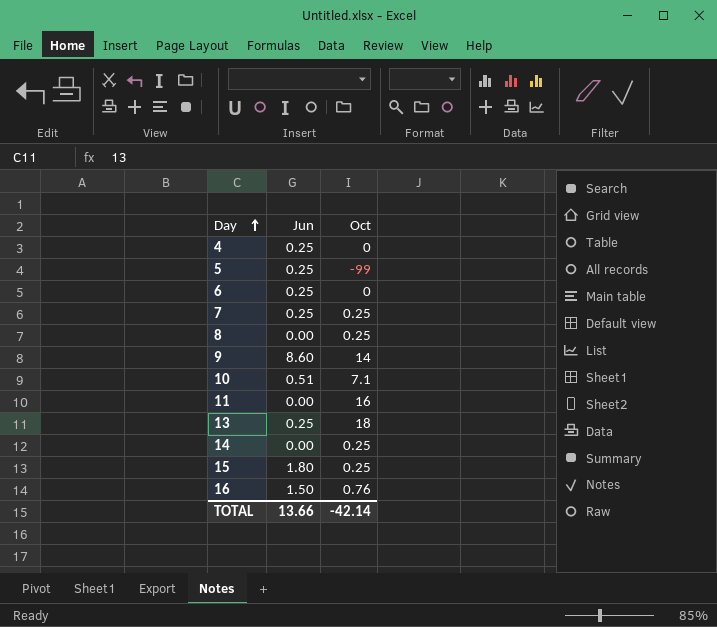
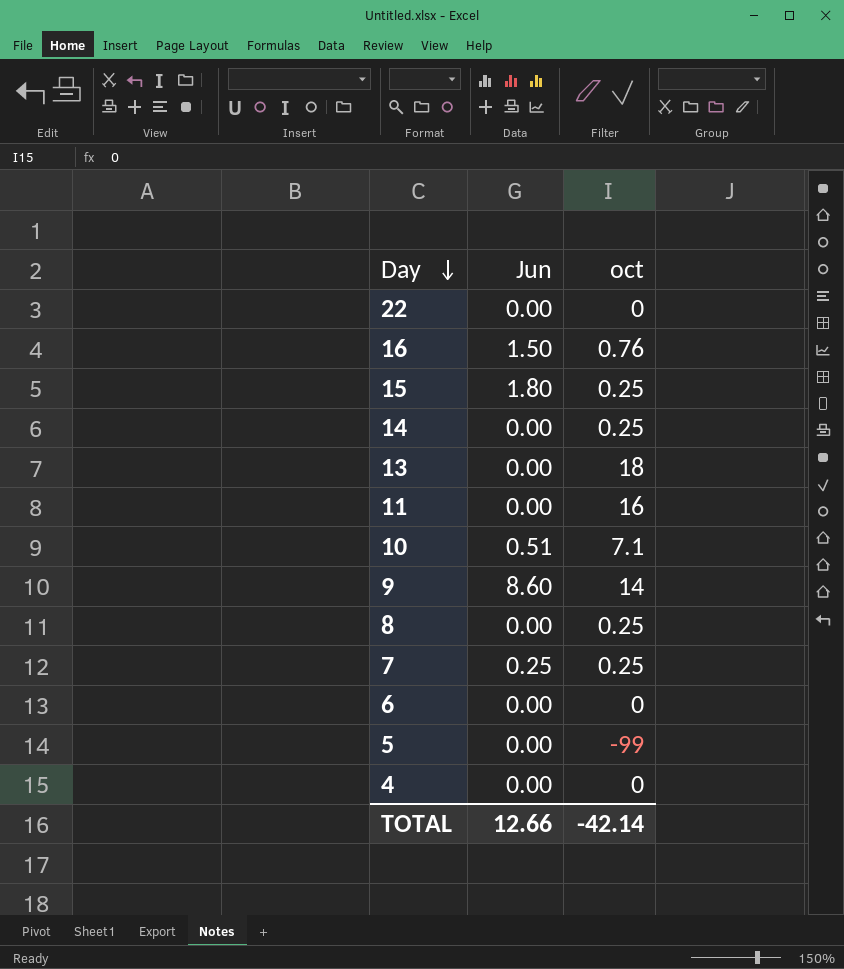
row order: Day ascending -> Day descending
column name: Oct -> oct
row 22: none -> 0.00 | 0
13 | Jun: 0.25 -> 0.00
6 | Jun: 0.25 -> 0.00
5 | Jun: 0.25 -> 0.00
4 | Jun: 0.25 -> 0.00
TOTAL | Jun: 13.66 -> 12.66

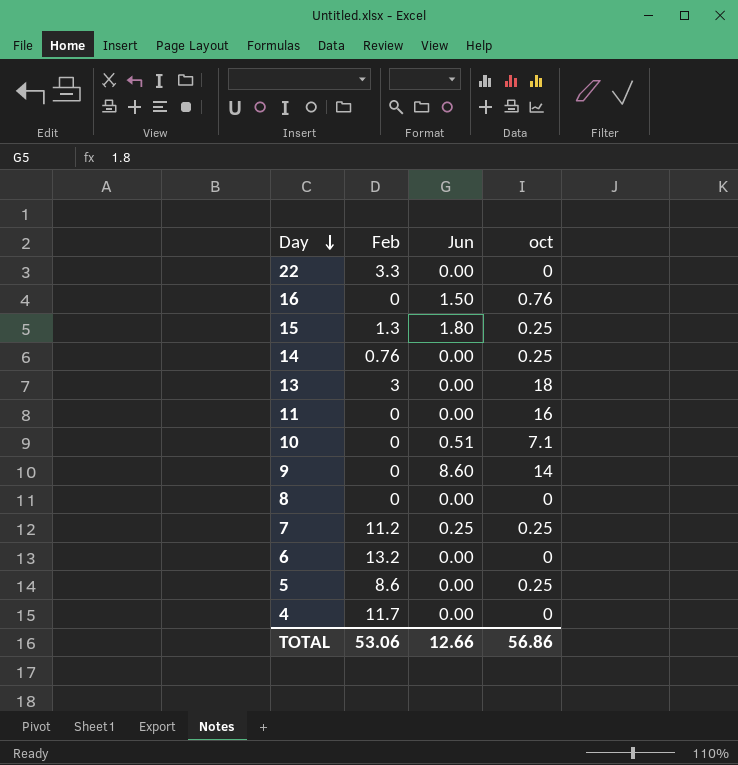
column Feb | position: none -> 2
8 | oct: 0.25 -> 0
5 | oct: -99 -> 0.25
TOTAL | oct: -42.14 -> 56.86

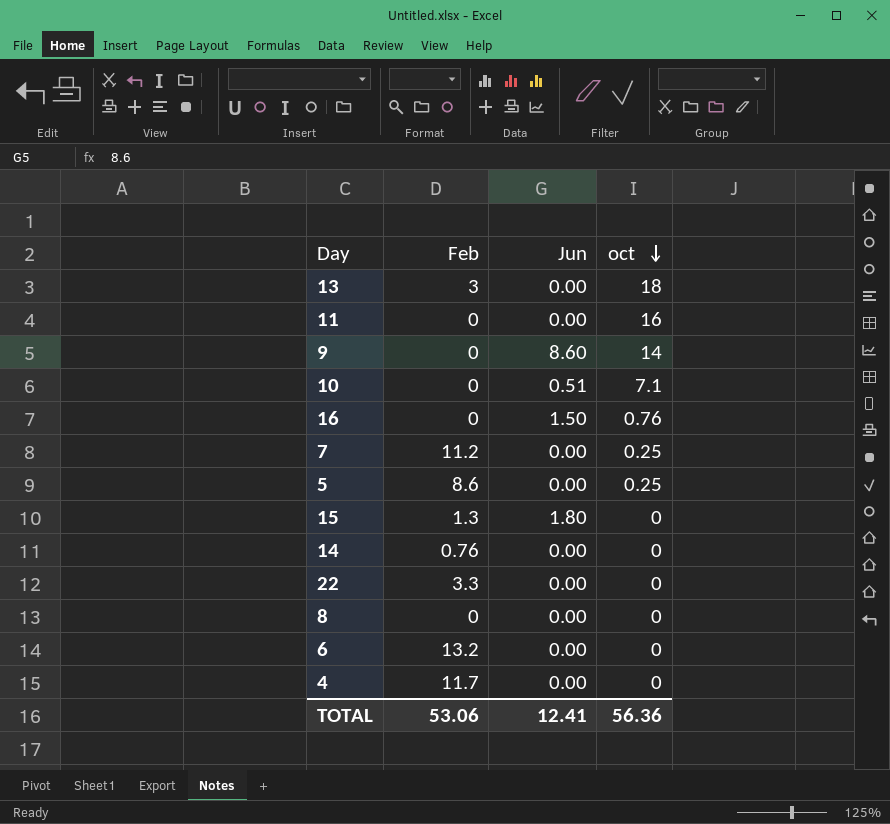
row order: Day descending -> oct descending
7 | Jun: 0.25 -> 0.00
15 | oct: 0.25 -> 0
14 | oct: 0.25 -> 0
TOTAL | Jun: 12.66 -> 12.41
TOTAL | oct: 56.86 -> 56.36

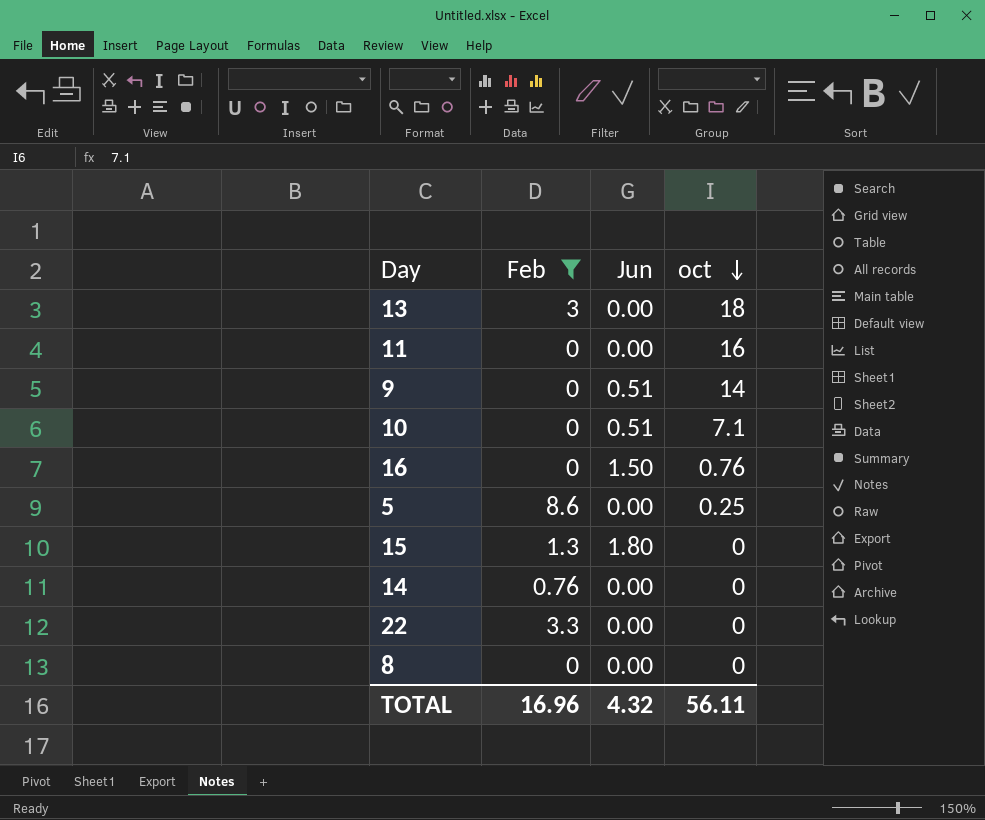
filter: none -> Feb <= 8.6
9 | Jun: 8.60 -> 0.51
TOTAL | Feb: 53.06 -> 16.96
TOTAL | Jun: 12.41 -> 4.32
TOTAL | oct: 56.36 -> 56.11

